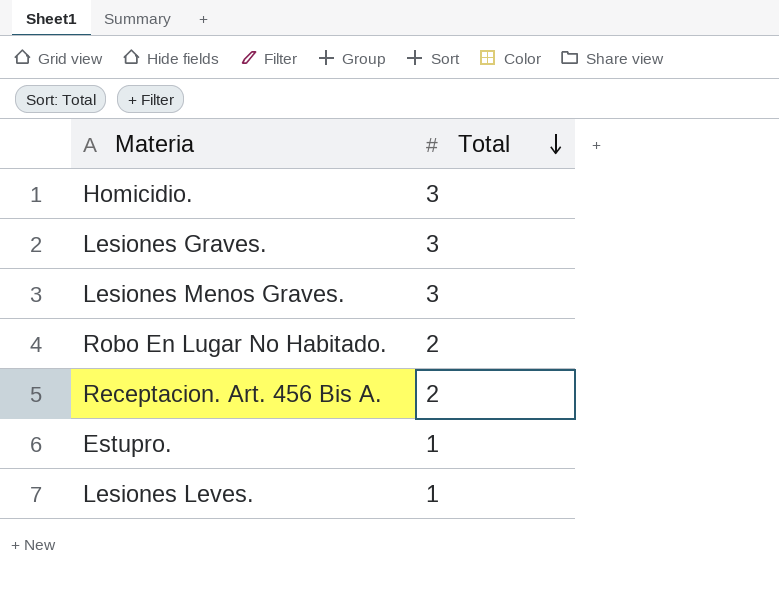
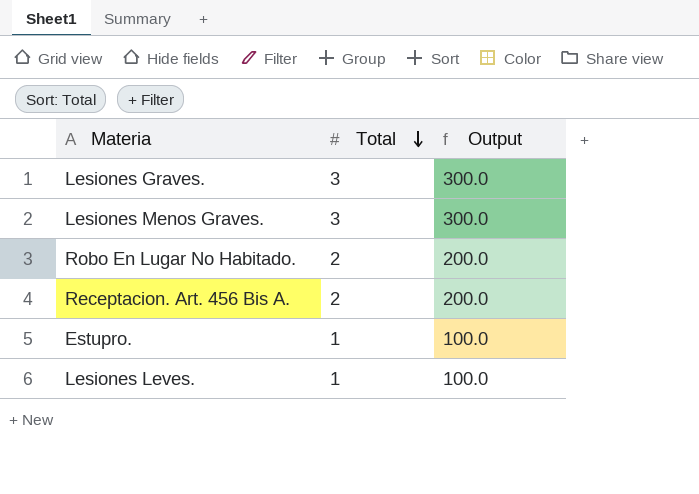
column Output | formula: none -> [Total] * 100
row Homicidio.: 3 -> none

